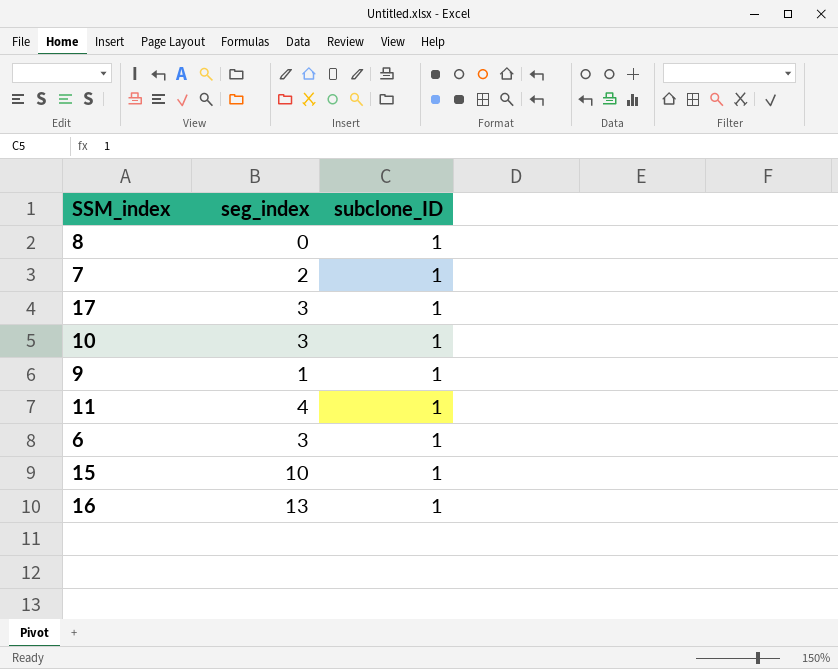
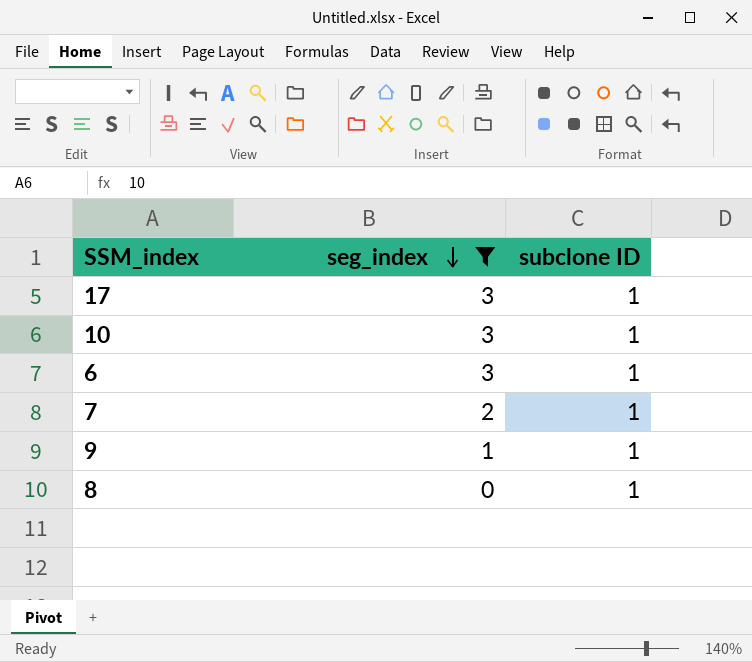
filter: none -> seg_index <= 3
row order: none -> seg_index descending
column name: subclone_ID -> subclone ID

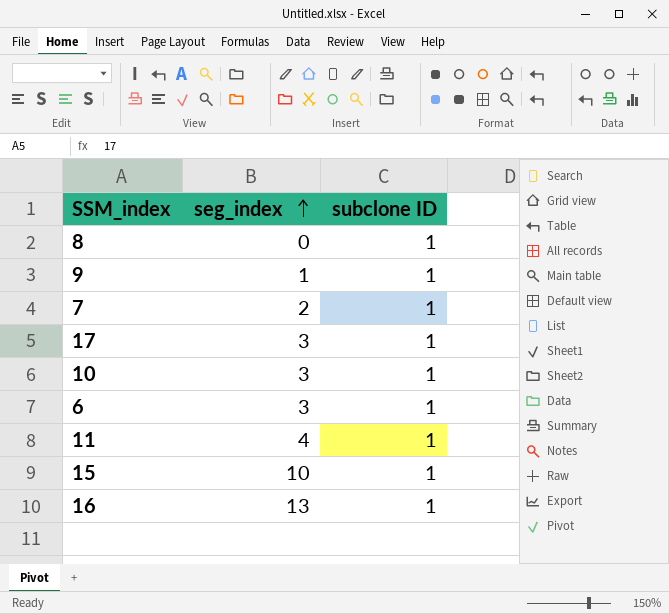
filter: seg_index <= 3 -> none
row order: seg_index descending -> seg_index ascending

